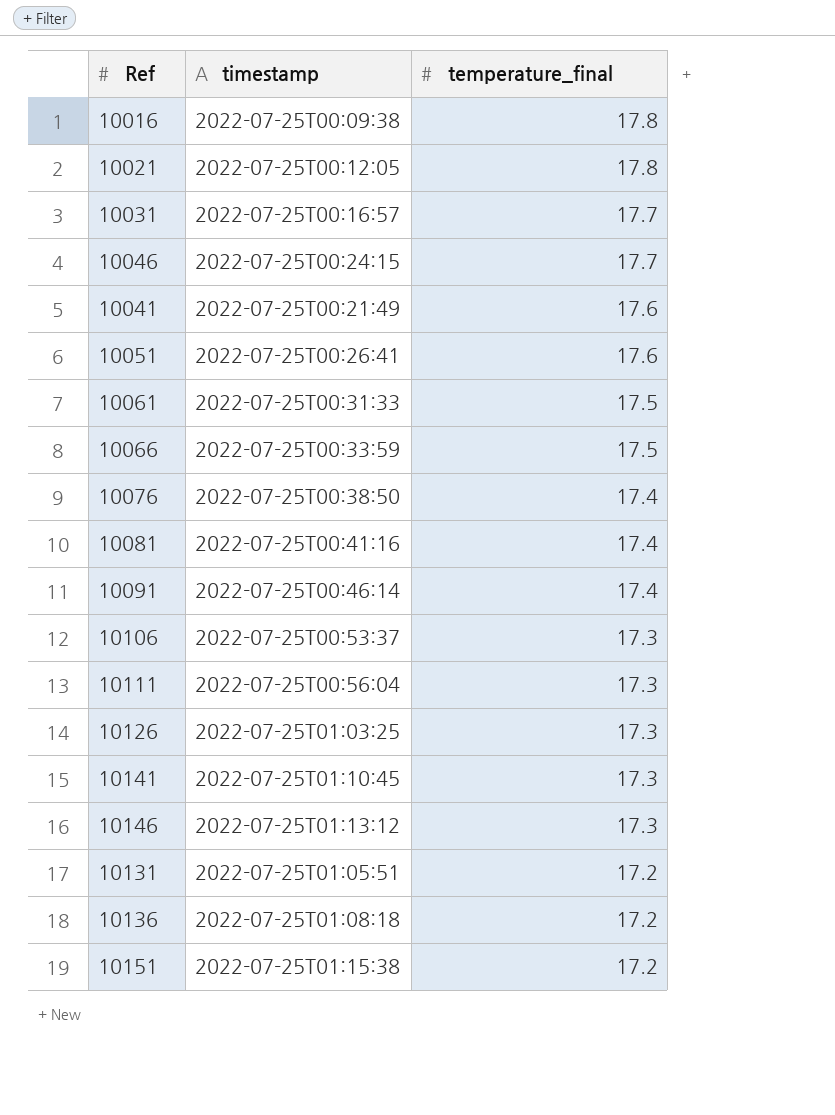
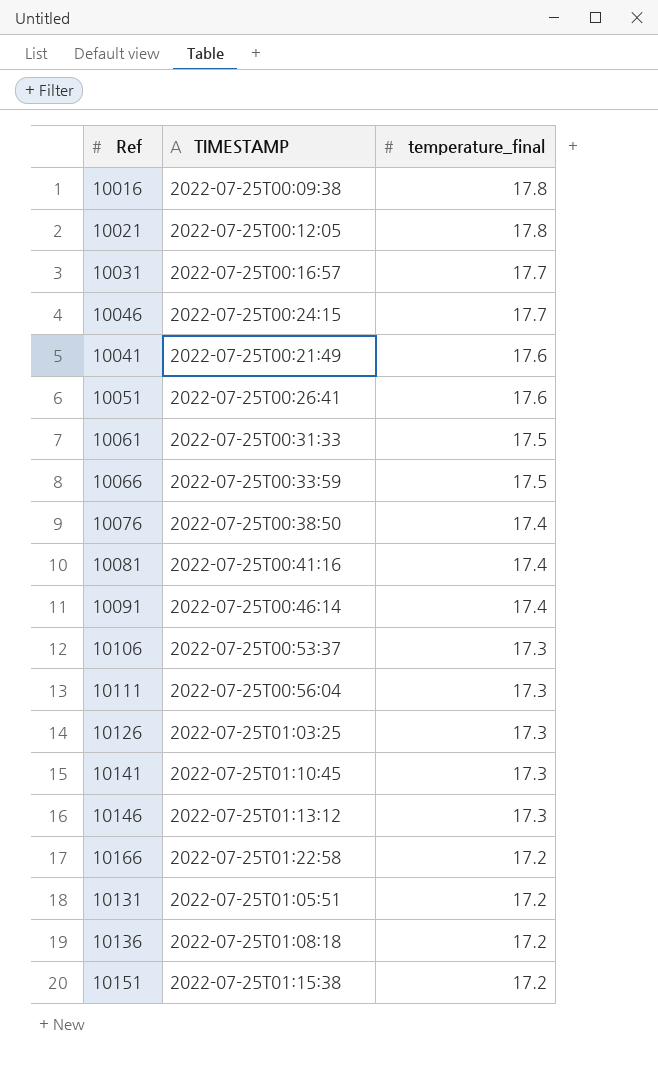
column name: timestamp -> TIMESTAMP
row 10166: none -> 2022-07-25T01:22:58 | 17.2

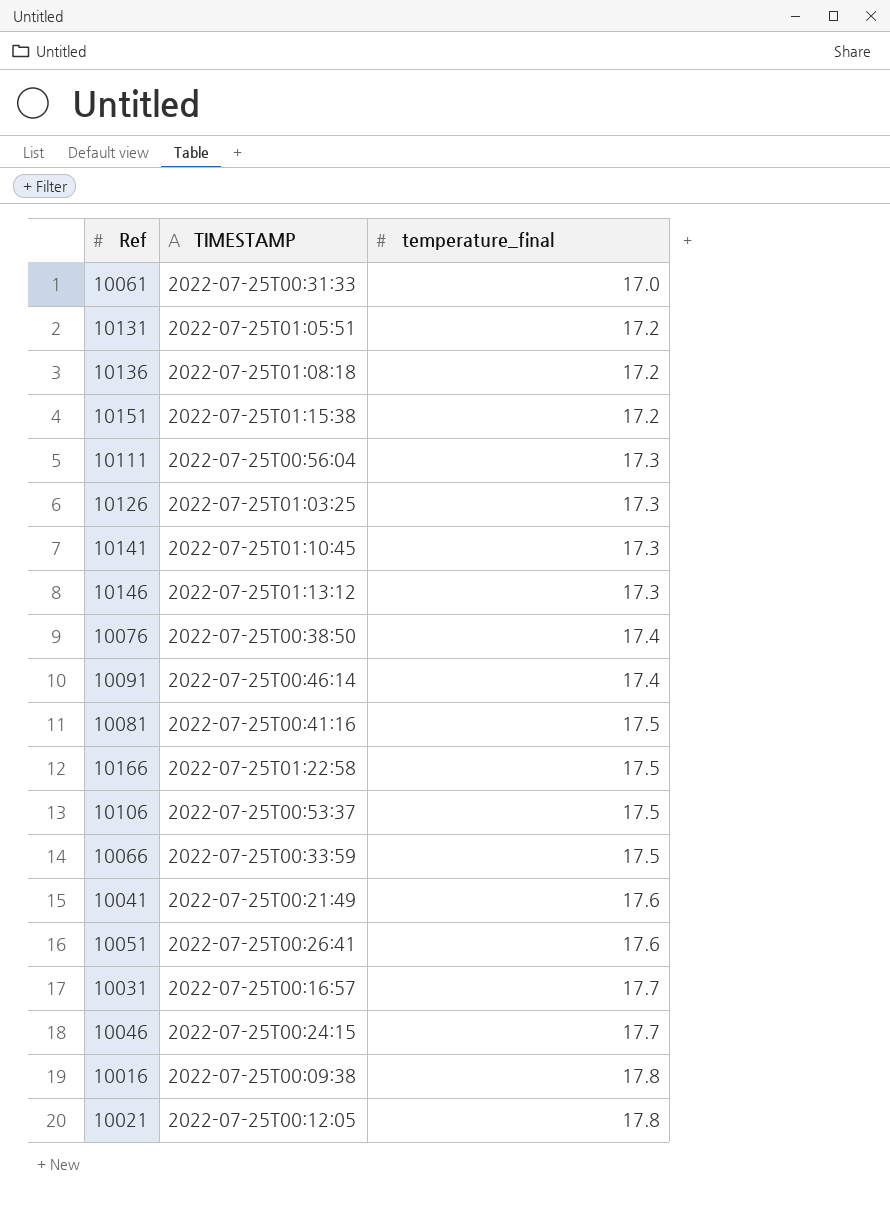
row order: temperature_final descending -> temperature_final ascending
10061 | temperature_final: 17.5 -> 17.0
10081 | temperature_final: 17.4 -> 17.5
10166 | temperature_final: 17.2 -> 17.5
10106 | temperature_final: 17.3 -> 17.5

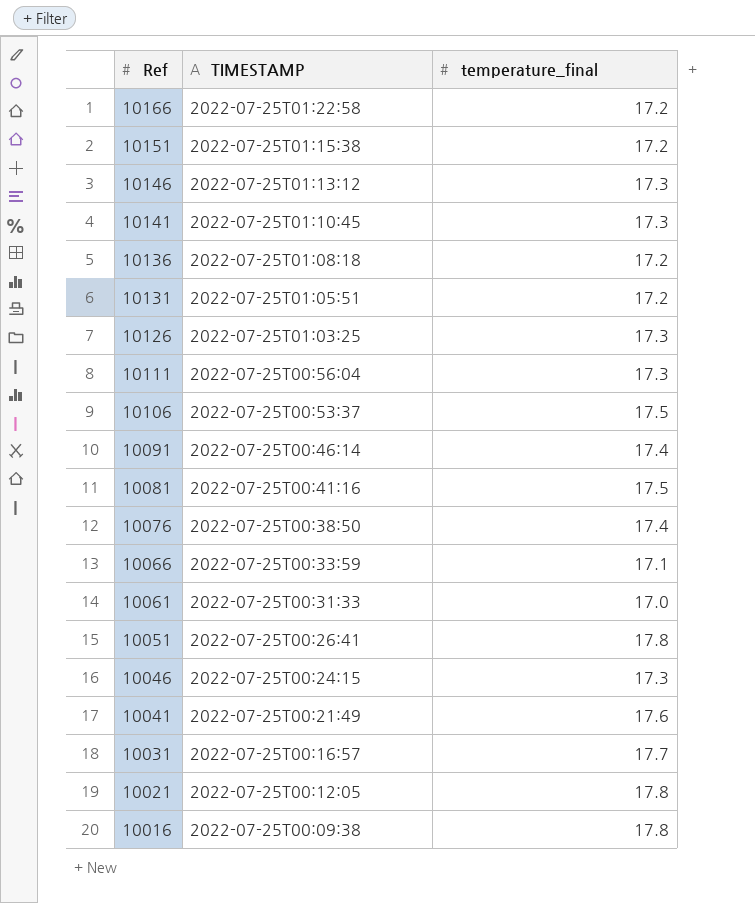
row order: temperature_final ascending -> Ref descending
10166 | temperature_final: 17.5 -> 17.2
10066 | temperature_final: 17.5 -> 17.1
10051 | temperature_final: 17.6 -> 17.8
10046 | temperature_final: 17.7 -> 17.3

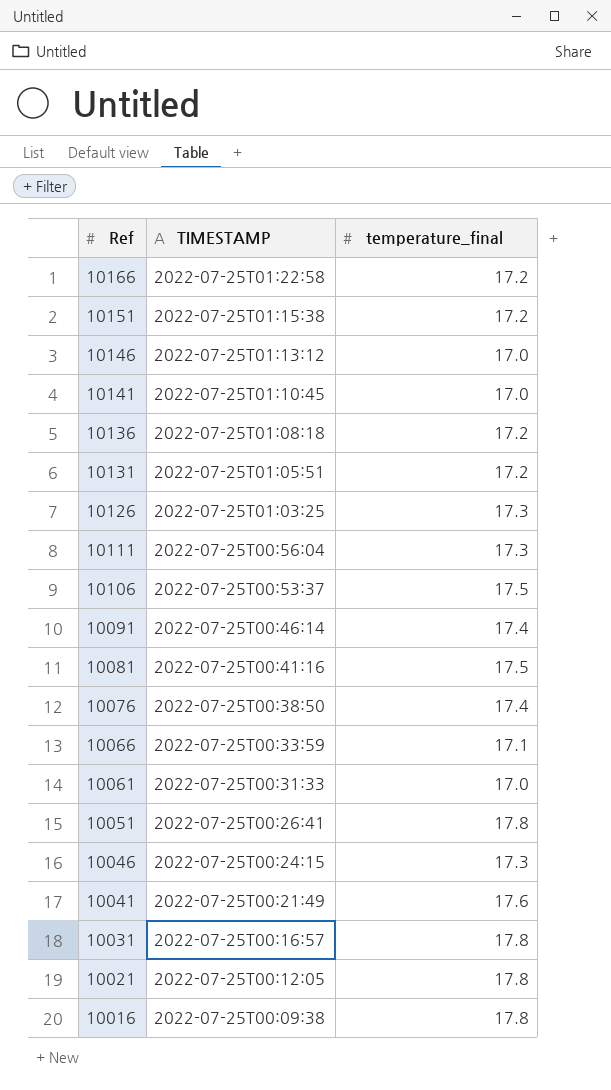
10146 | temperature_final: 17.3 -> 17.0
10141 | temperature_final: 17.3 -> 17.0
10031 | temperature_final: 17.7 -> 17.8

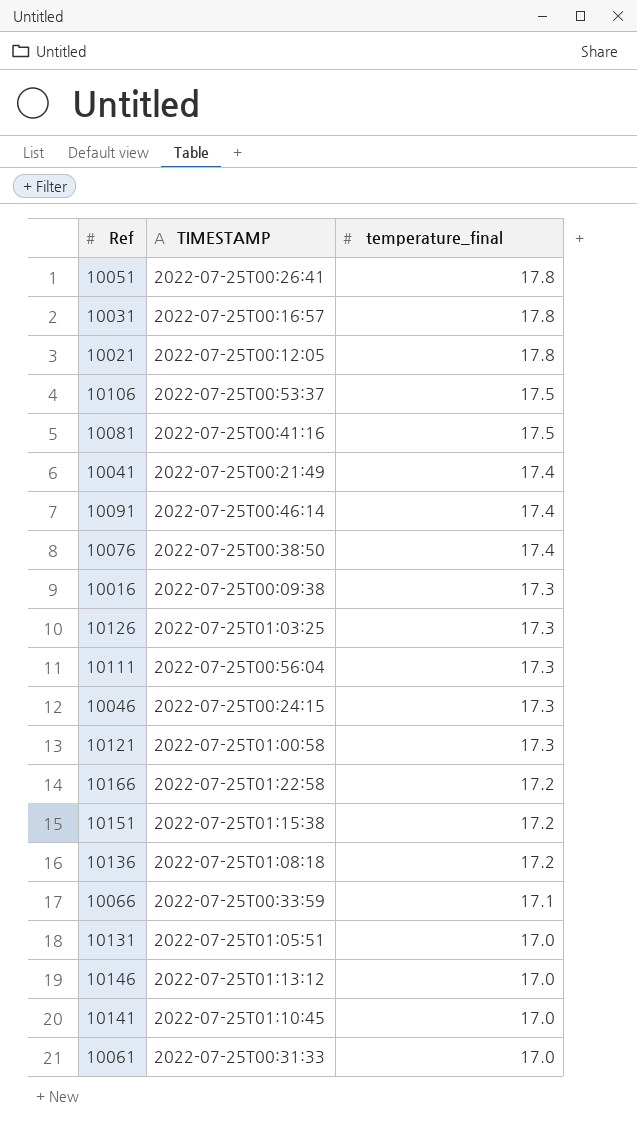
row order: Ref descending -> temperature_final descending
10041 | temperature_final: 17.6 -> 17.4
10016 | temperature_final: 17.8 -> 17.3
row 10121: none -> 2022-07-25T01:00:58 | 17.3
10131 | temperature_final: 17.2 -> 17.0

